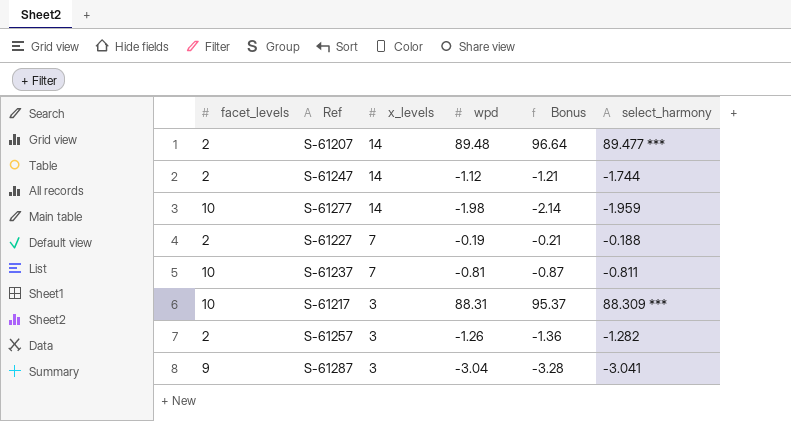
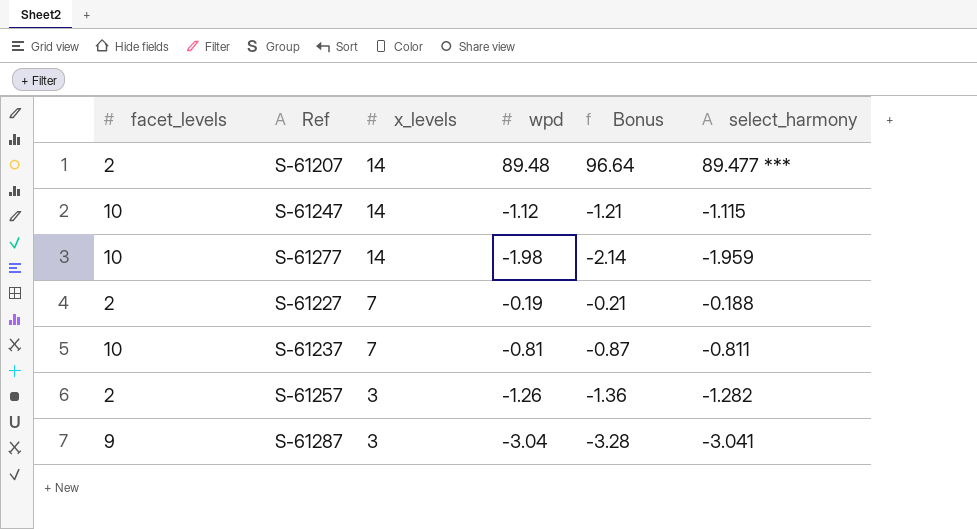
row S-61217: 10 | 3 | 88.31 | 95.37 | 88.309 *** -> none
S-61247 | facet_levels: 2 -> 10
S-61247 | select_harmony: -1.744 -> -1.115

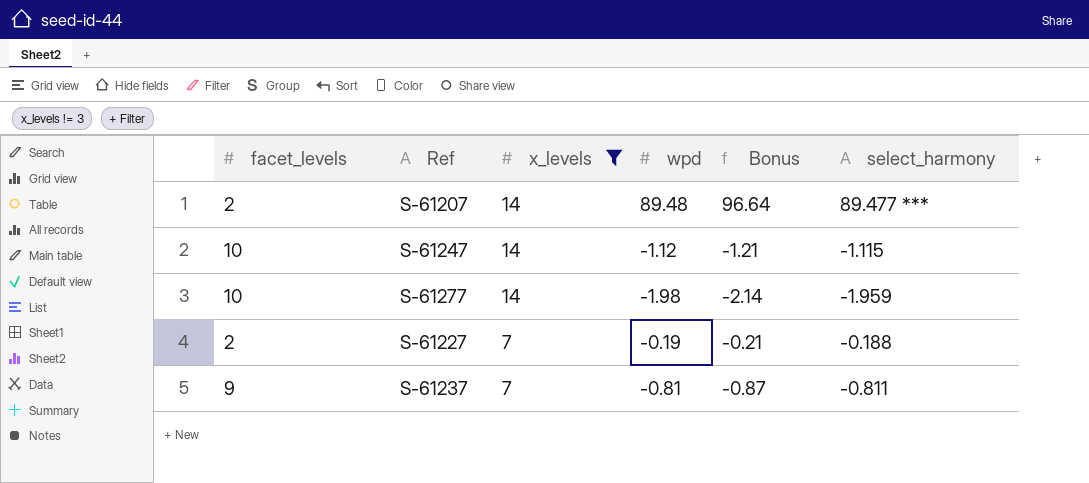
filter: none -> x_levels != 3
S-61237 | facet_levels: 10 -> 9

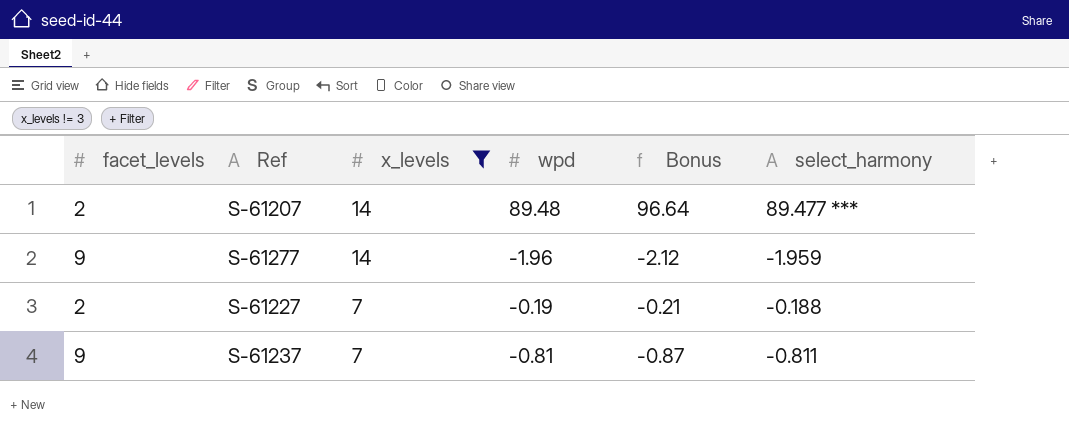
row S-61247: 10 | 14 | -1.12 | -1.21 | -1.115 -> none
S-61277 | facet_levels: 10 -> 9
S-61277 | wpd: -1.98 -> -1.96
S-61277 | Bonus: -2.14 -> -2.12

